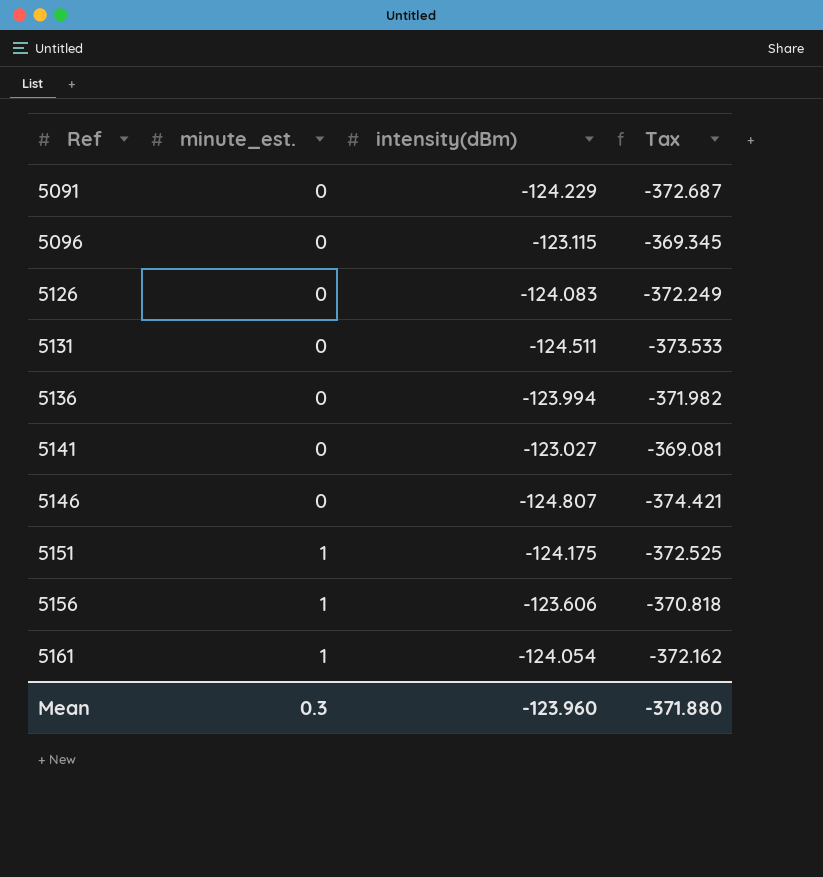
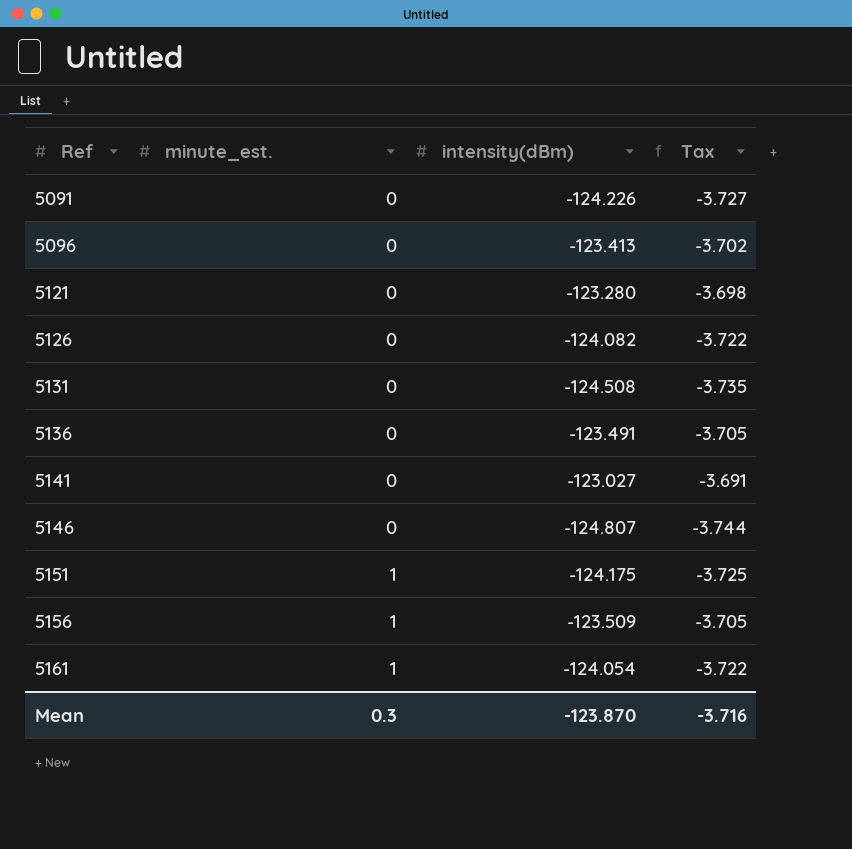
column Tax | formula: [intensity(dBm)] * 3 -> [intensity(dBm)] * 0.03
5091 | intensity(dBm): -124.229 -> -124.226
5096 | intensity(dBm): -123.115 -> -123.413
row 5121: none -> 0 | -123.280 | -3.698
5126 | intensity(dBm): -124.083 -> -124.082
5131 | intensity(dBm): -124.511 -> -124.508
5136 | intensity(dBm): -123.994 -> -123.491
5156 | intensity(dBm): -123.606 -> -123.509
Mean | intensity(dBm): -123.960 -> -123.870
Mean | Tax: -371.880 -> -3.716

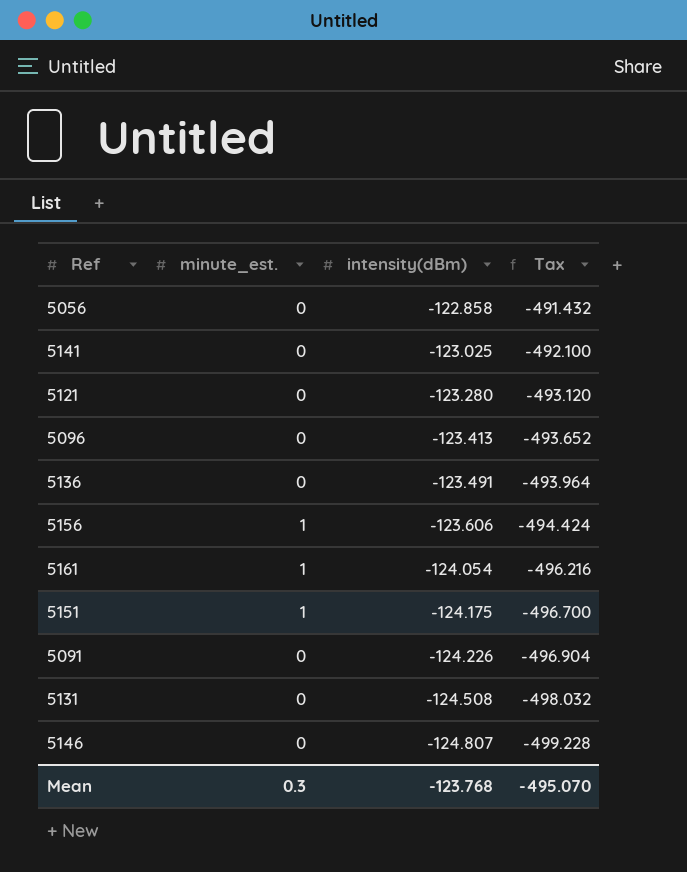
row order: Ref ascending -> intensity(dBm) descending
column Tax | formula: [intensity(dBm)] * 0.03 -> [intensity(dBm)] * 4
row 5126: 0 | -124.082 | -3.722 -> none
row 5056: none -> 0 | -122.858 | -491.432
5141 | intensity(dBm): -123.027 -> -123.025
5156 | intensity(dBm): -123.509 -> -123.606
Mean | intensity(dBm): -123.870 -> -123.768
Mean | Tax: -3.716 -> -495.070

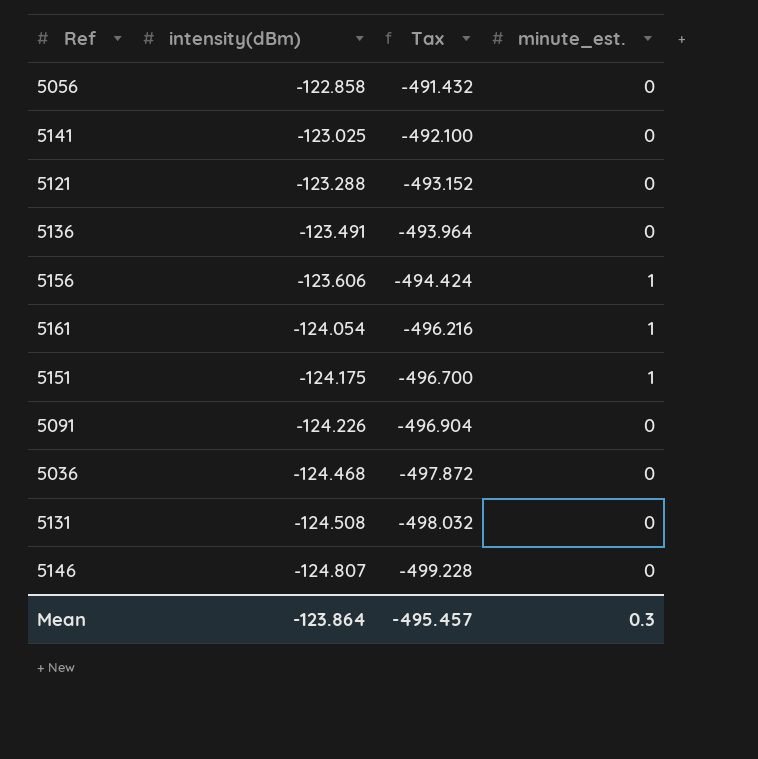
column minute_est. | position: 2 -> 4
row 5096: 0 | -123.413 | -493.652 -> none
5121 | intensity(dBm): -123.280 -> -123.288
5121 | Tax: -493.120 -> -493.152
row 5036: none -> -124.468 | -497.872 | 0
Mean | intensity(dBm): -123.768 -> -123.864
Mean | Tax: -495.070 -> -495.457

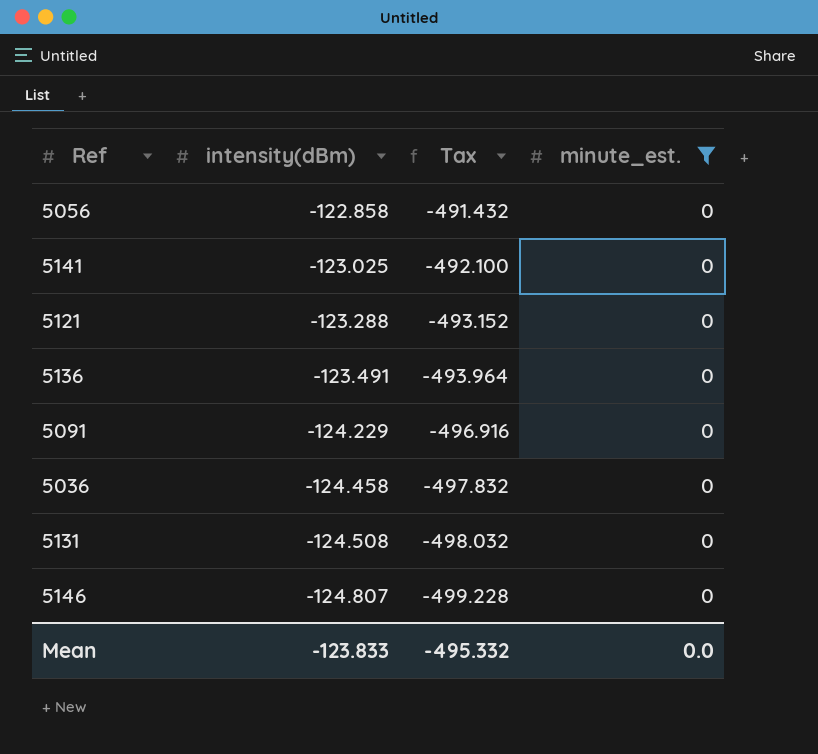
filter: none -> minute_est. = 0
5091 | intensity(dBm): -124.226 -> -124.229
5091 | Tax: -496.904 -> -496.916
5036 | intensity(dBm): -124.468 -> -124.458
5036 | Tax: -497.872 -> -497.832
Mean | intensity(dBm): -123.864 -> -123.833
Mean | Tax: -495.457 -> -495.332
Mean | minute_est.: 0.3 -> 0.0

